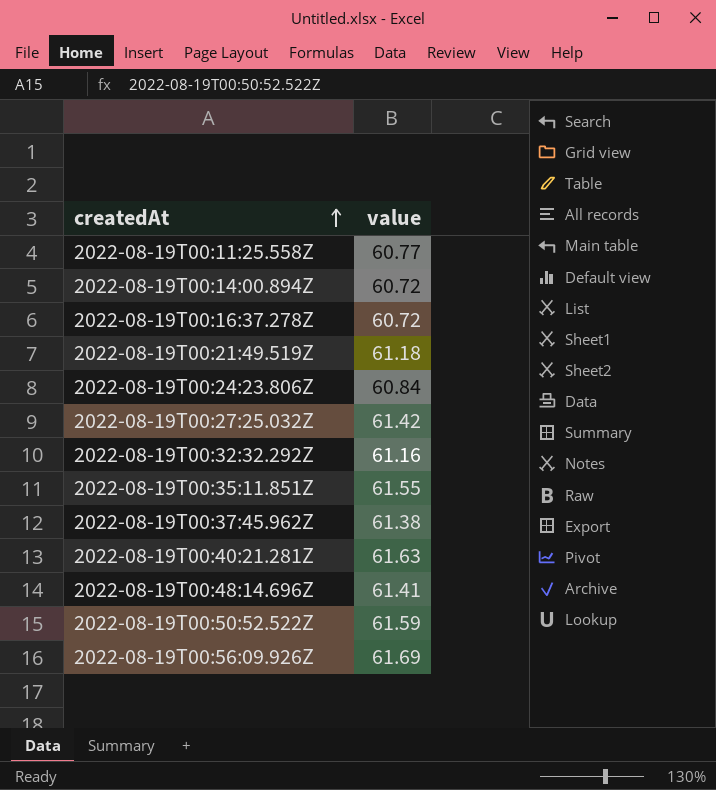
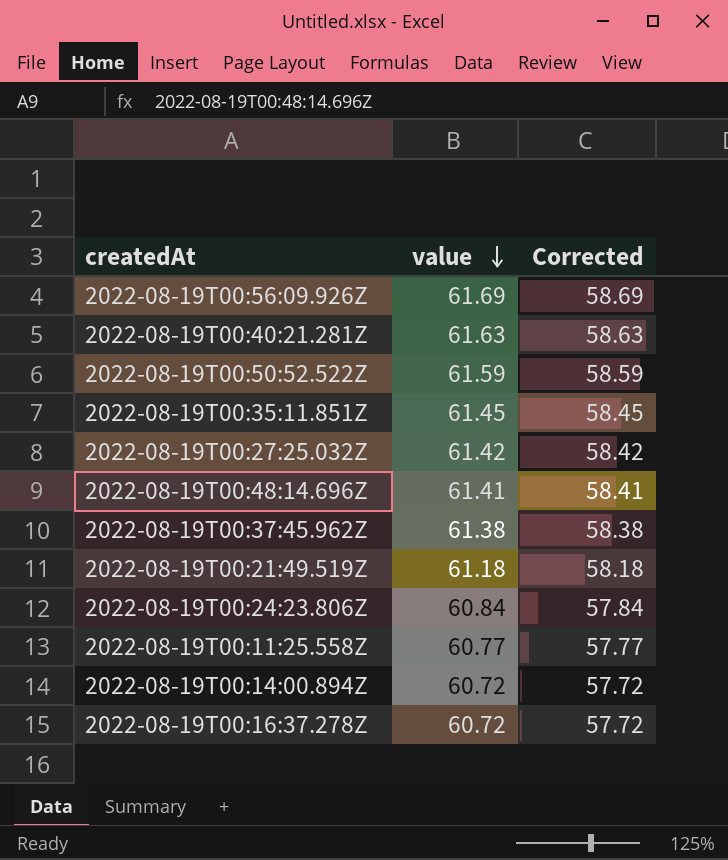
row order: createdAt ascending -> value descending
column Corrected | formula: none -> [value] - 3
row 2022-08-19T00:32:32.292Z: 61.16 -> none
2022-08-19T00:35:11.851Z | value: 61.55 -> 61.45

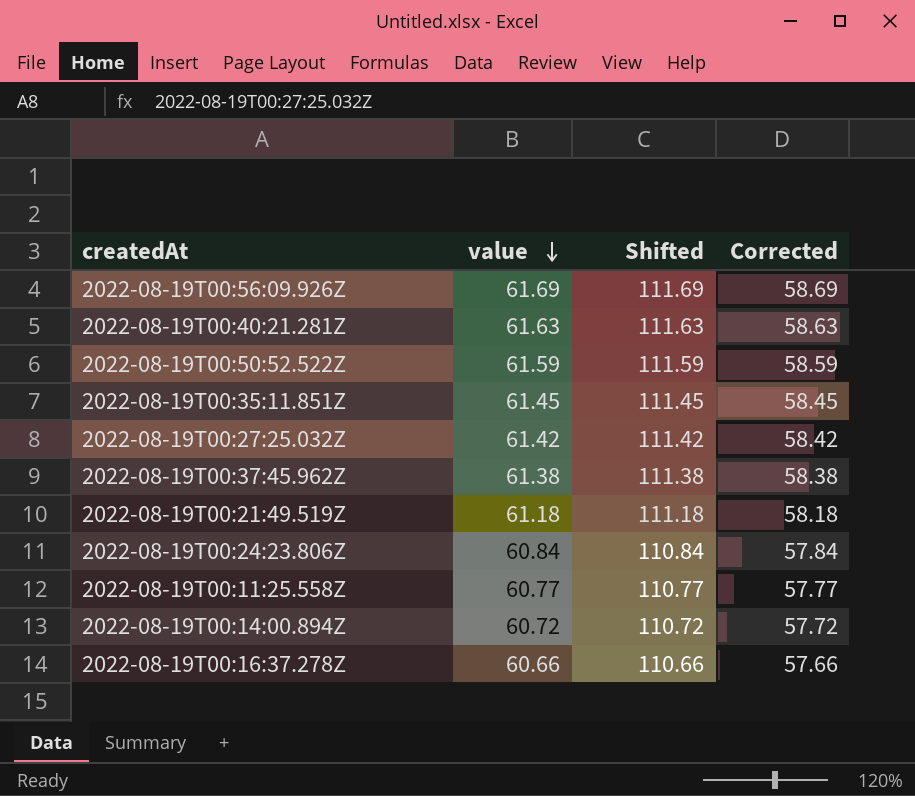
column Shifted | formula: none -> [value] + 50
row 2022-08-19T00:48:14.696Z: 61.41 | 58.41 -> none
2022-08-19T00:16:37.278Z | value: 60.72 -> 60.66
2022-08-19T00:16:37.278Z | Corrected: 57.72 -> 57.66

